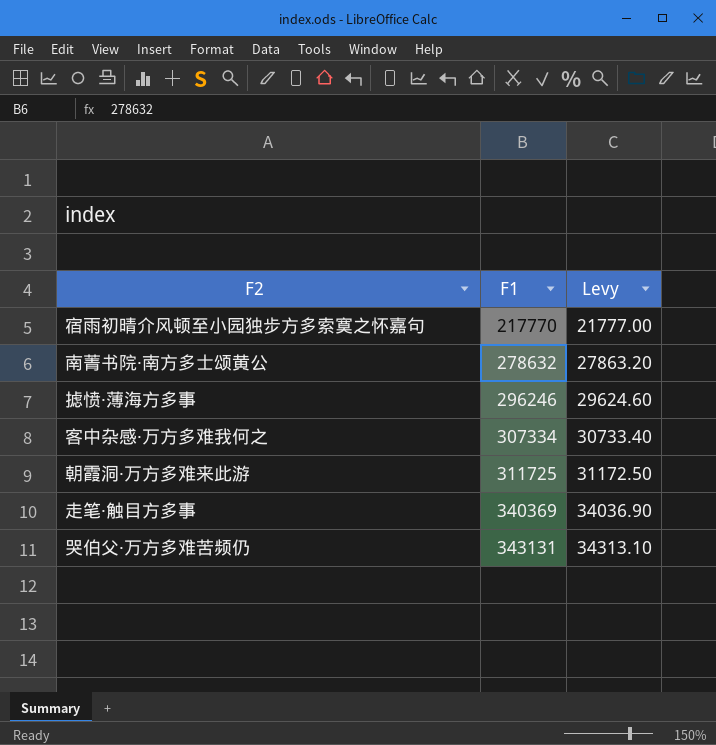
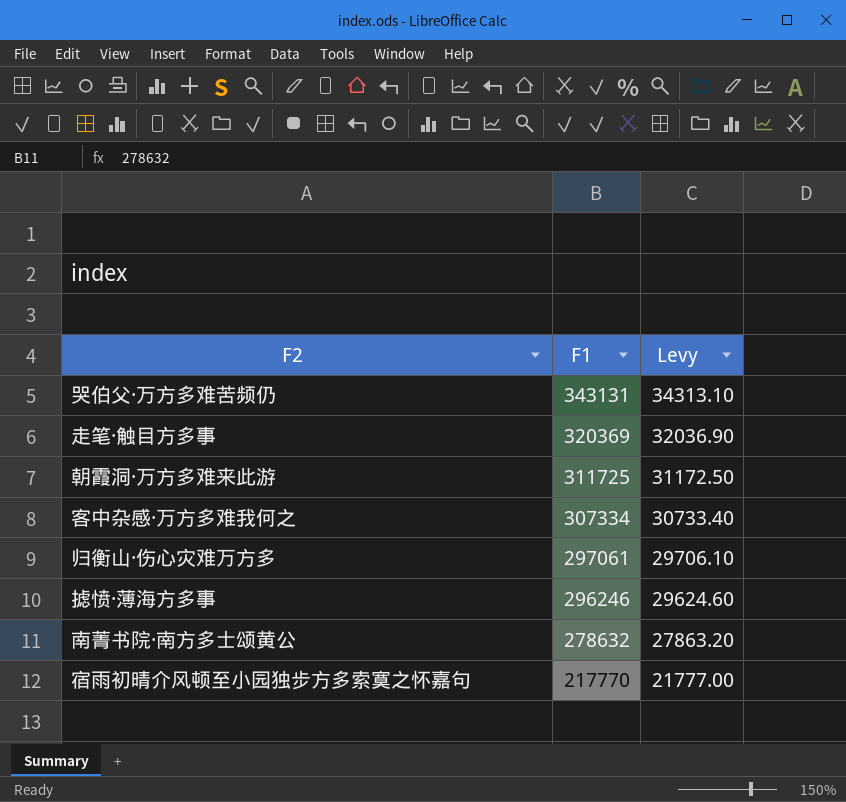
row order: F1 ascending -> F1 descending
走笔·触目方多事 | F1: 340369 -> 320369
走笔·触目方多事 | Levy: 34036.90 -> 32036.90
row 归衡山·伤心灾难万方多: none -> 297061 | 29706.10

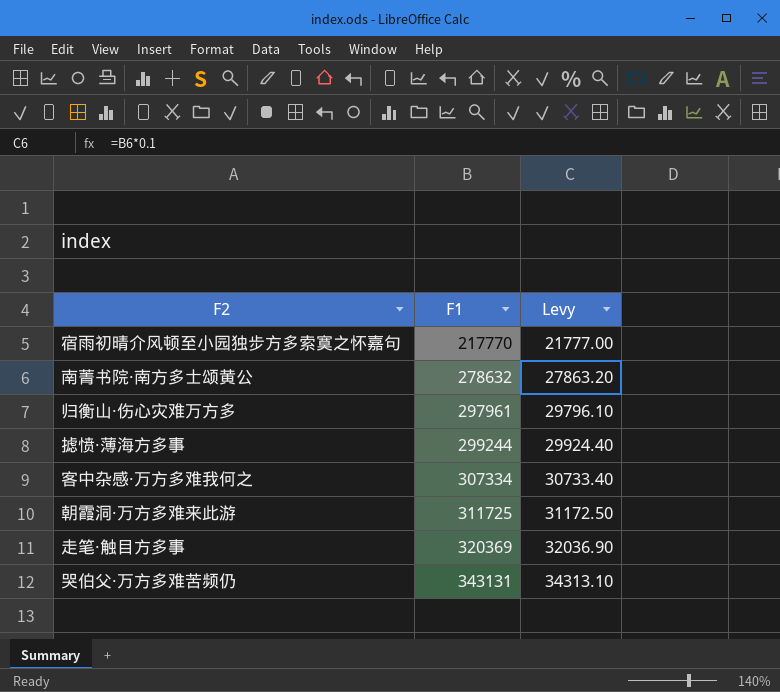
row order: F1 descending -> F1 ascending
归衡山·伤心灾难万方多 | F1: 297061 -> 297961
归衡山·伤心灾难万方多 | Levy: 29706.10 -> 29796.10
摅愤·薄海方多事 | F1: 296246 -> 299244
摅愤·薄海方多事 | Levy: 29624.60 -> 29924.40

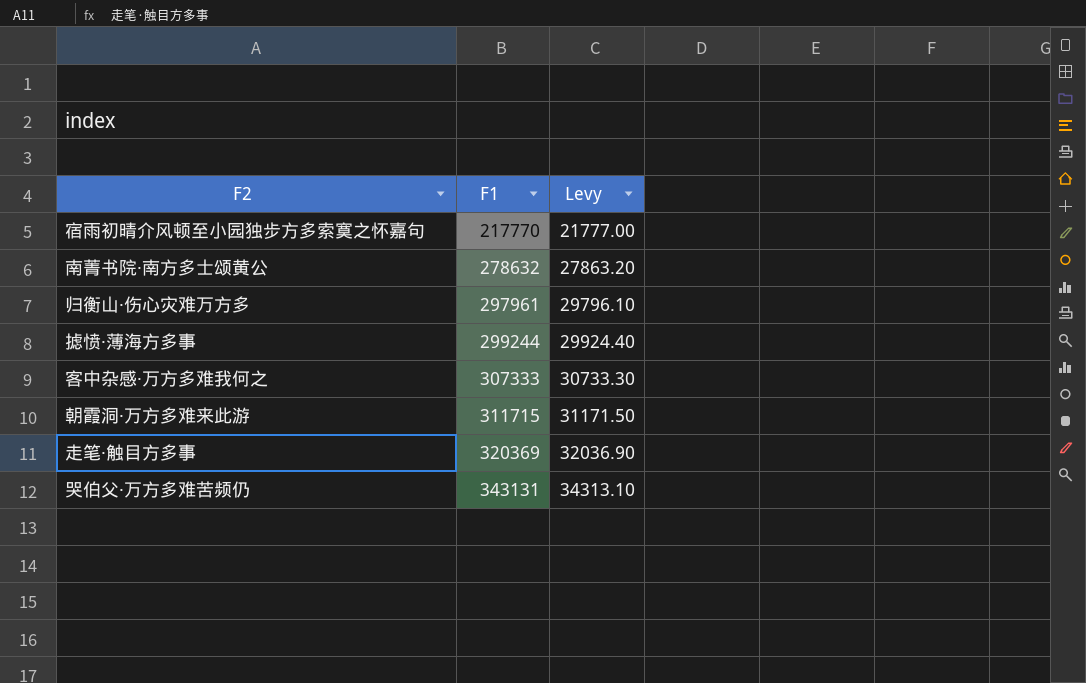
客中杂感·万方多难我何之 | F1: 307334 -> 307333
客中杂感·万方多难我何之 | Levy: 30733.40 -> 30733.30
朝霞洞·万方多难来此游 | F1: 311725 -> 311715
朝霞洞·万方多难来此游 | Levy: 31172.50 -> 31171.50

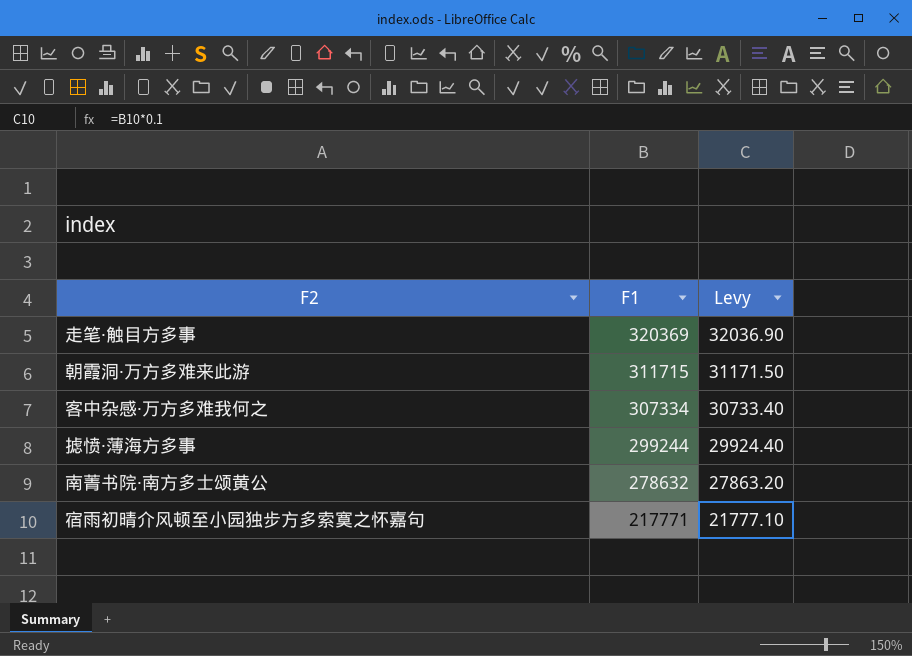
row order: F1 ascending -> F1 descending
row 归衡山·伤心灾难万方多: 297961 | 29796.10 -> none
row 哭伯父·万方多难苦频仍: 343131 | 34313.10 -> none
客中杂感·万方多难我何之 | F1: 307333 -> 307334
客中杂感·万方多难我何之 | Levy: 30733.30 -> 30733.40
宿雨初晴介风顿至小园独步方多索寞之怀嘉句 | F1: 217770 -> 217771
宿雨初晴介风顿至小园独步方多索寞之怀嘉句 | Levy: 21777.00 -> 21777.10

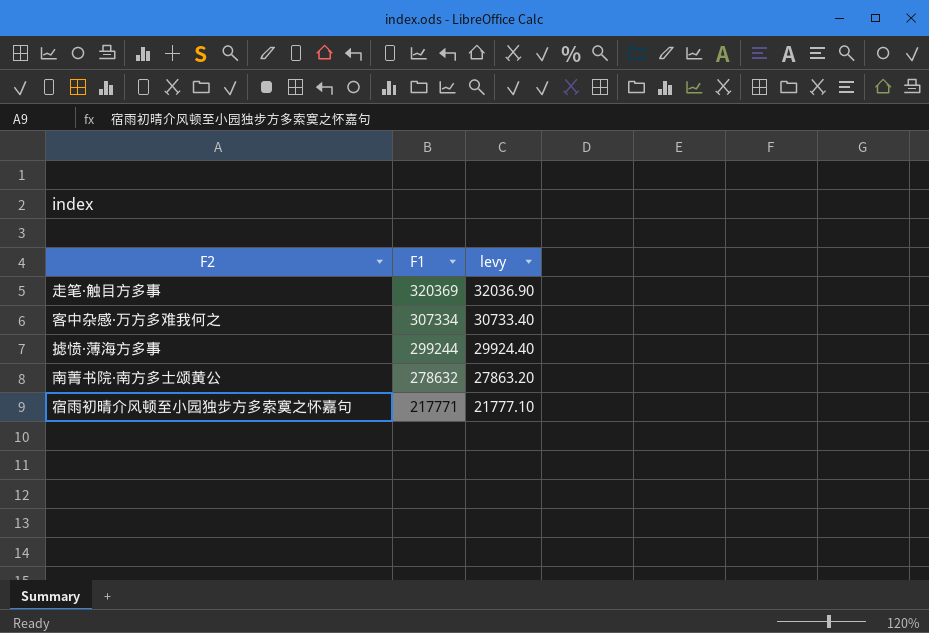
column name: Levy -> levy
row 朝霞洞·万方多难来此游: 311715 | 31171.50 -> none

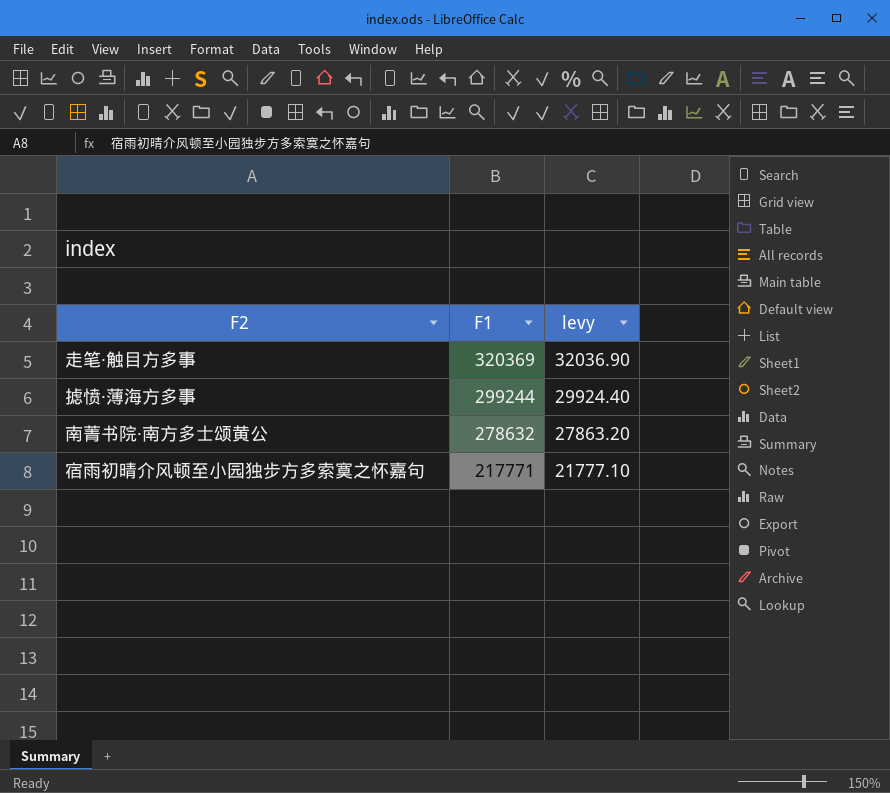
row 客中杂感·万方多难我何之: 307334 | 30733.40 -> none

